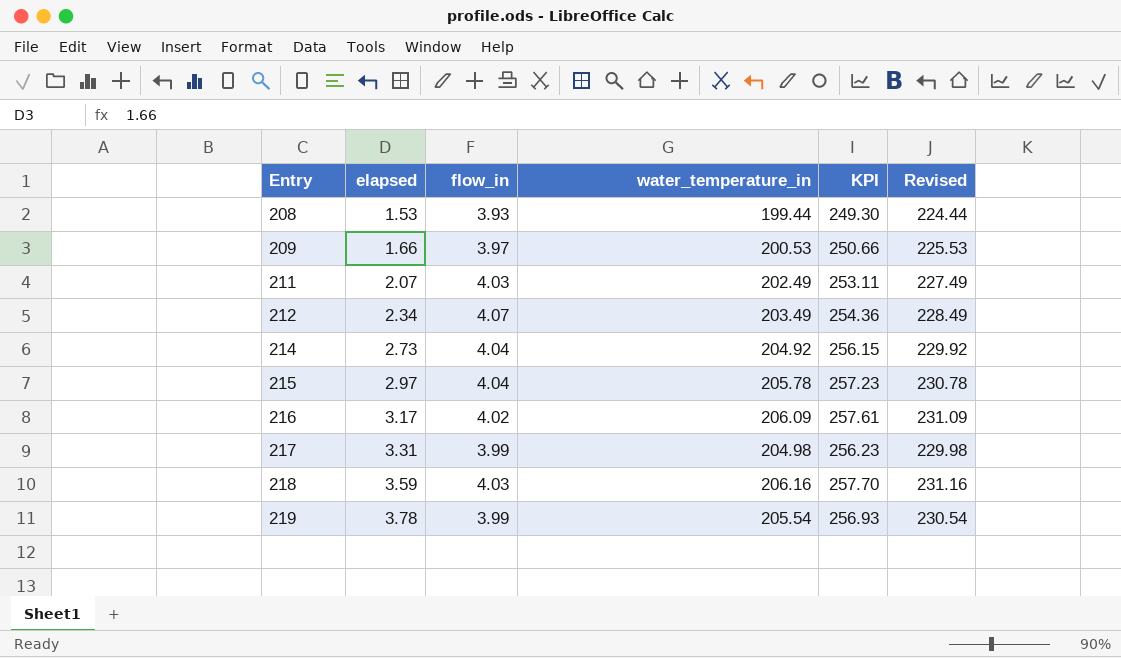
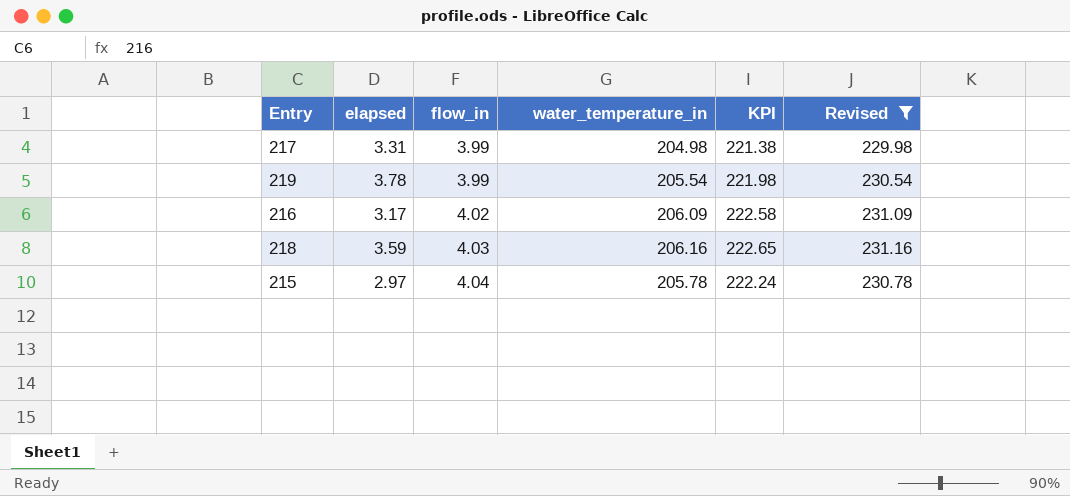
filter: none -> Revised >= 229.98
row order: Entry ascending -> flow_in ascending
column KPI | formula: [water_temperature_in] * 1.25 -> [water_temperature_in] * 1.08

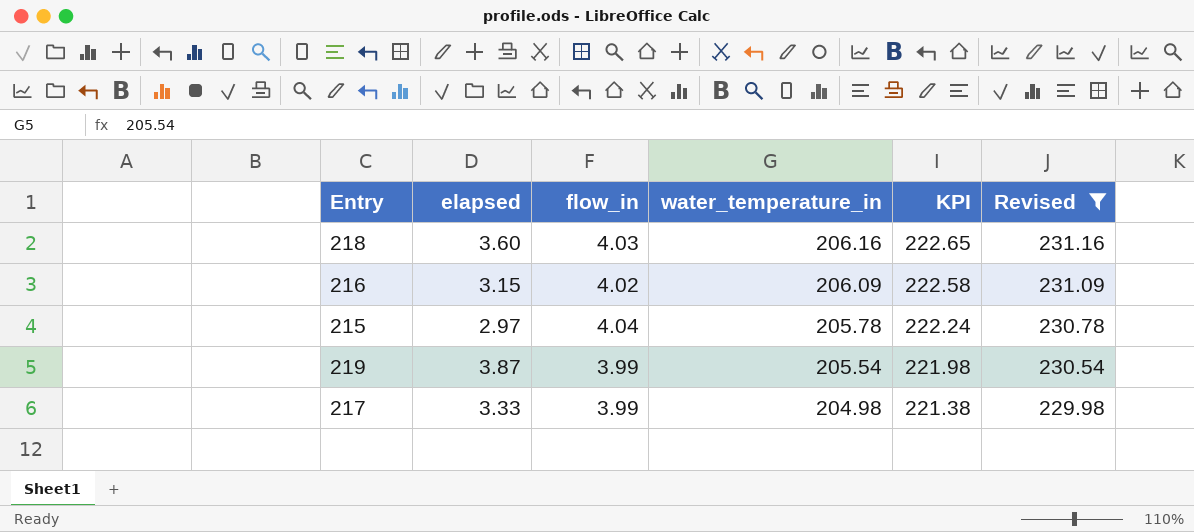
row order: flow_in ascending -> water_temperature_in descending
218 | elapsed: 3.59 -> 3.60
216 | elapsed: 3.17 -> 3.15
219 | elapsed: 3.78 -> 3.87
217 | elapsed: 3.31 -> 3.33

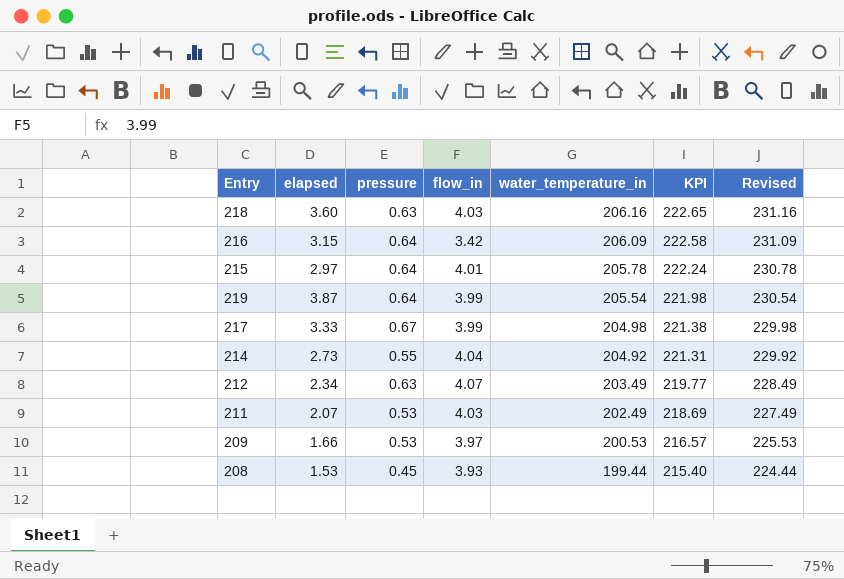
filter: Revised >= 229.98 -> none
column pressure | position: none -> 3
216 | flow_in: 4.02 -> 3.42
215 | flow_in: 4.04 -> 4.01

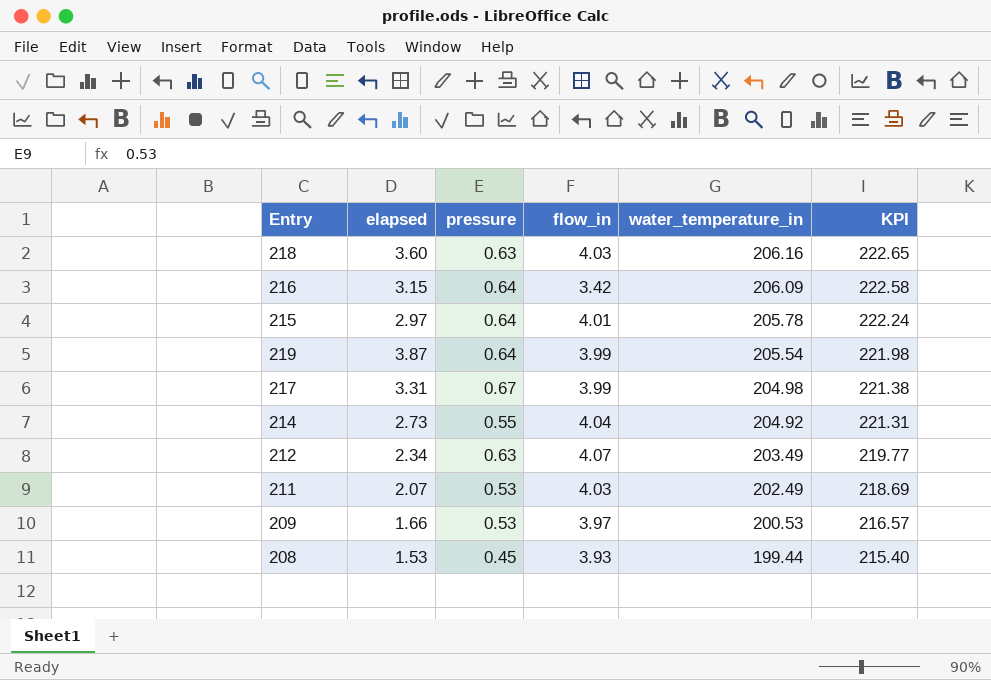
column Revised | formula: [water_temperature_in] + 25 -> none
217 | elapsed: 3.33 -> 3.31

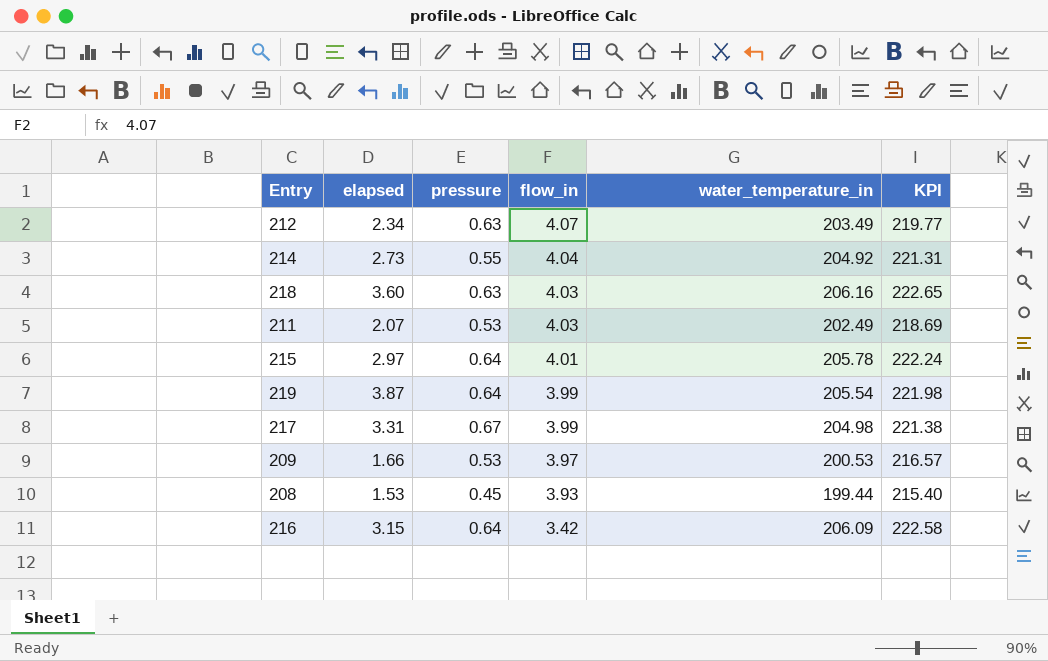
row order: water_temperature_in descending -> flow_in descending

